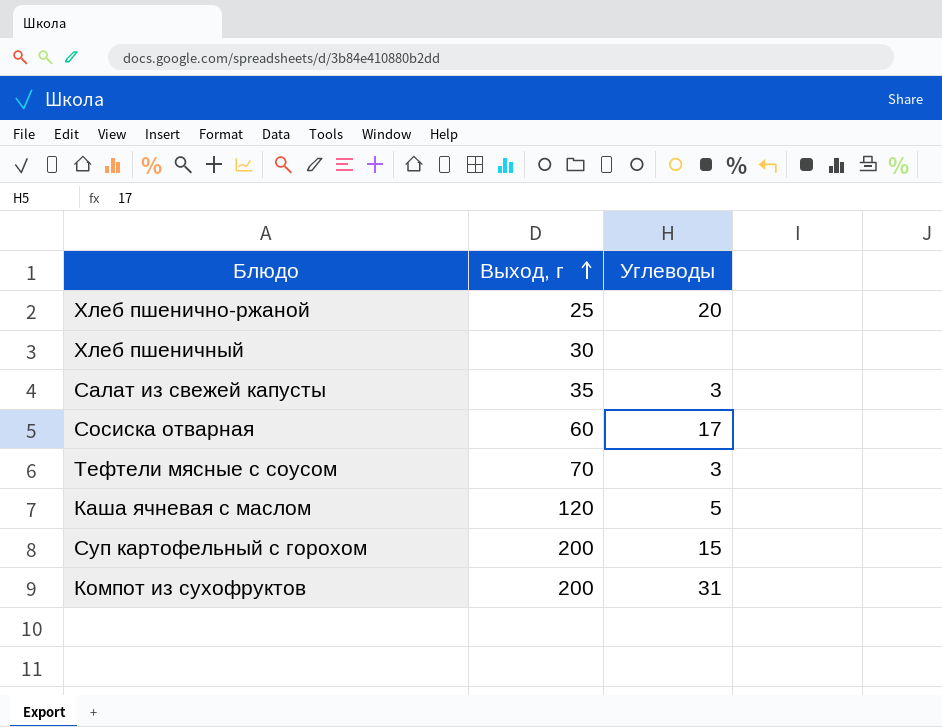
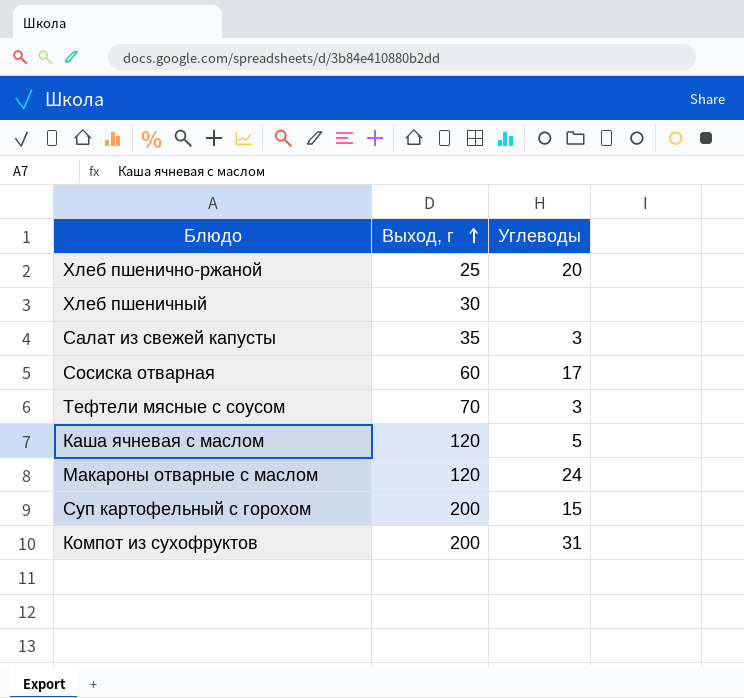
row Макароны отварные с маслом: none -> 120 | 24

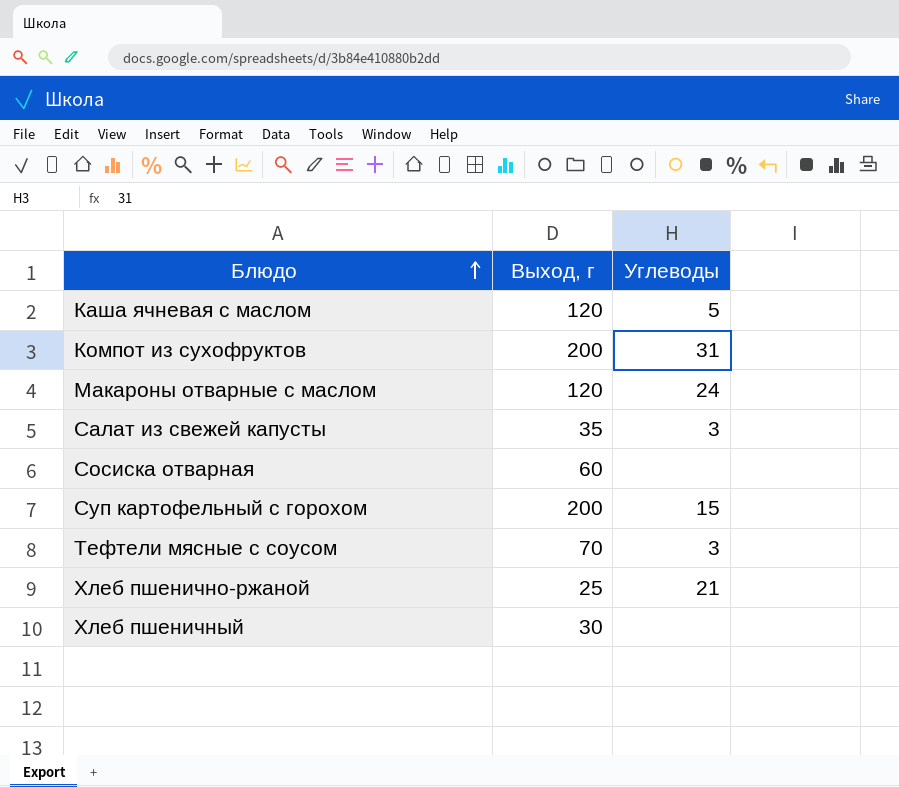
row order: Выход, г ascending -> Блюдо ascending
Сосиска отварная | Углеводы: 17 -> none
Хлеб пшенично-ржаной | Углеводы: 20 -> 21

